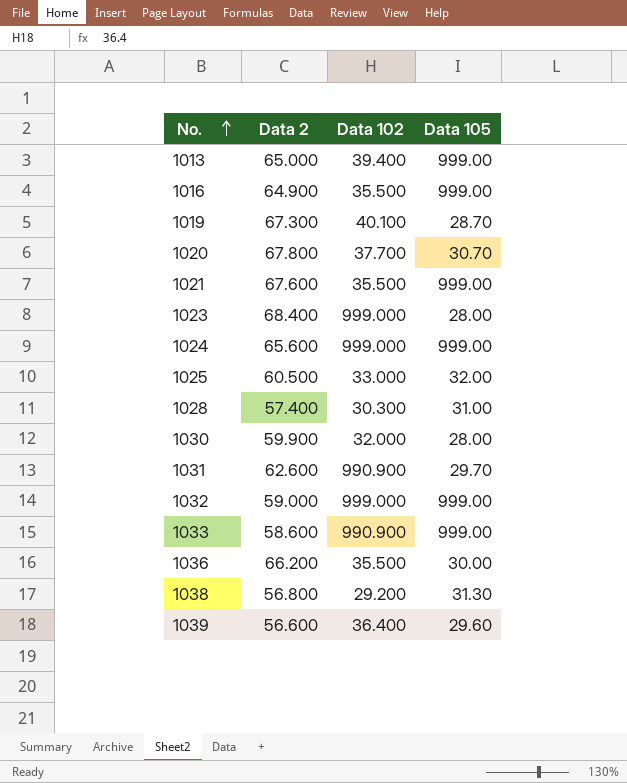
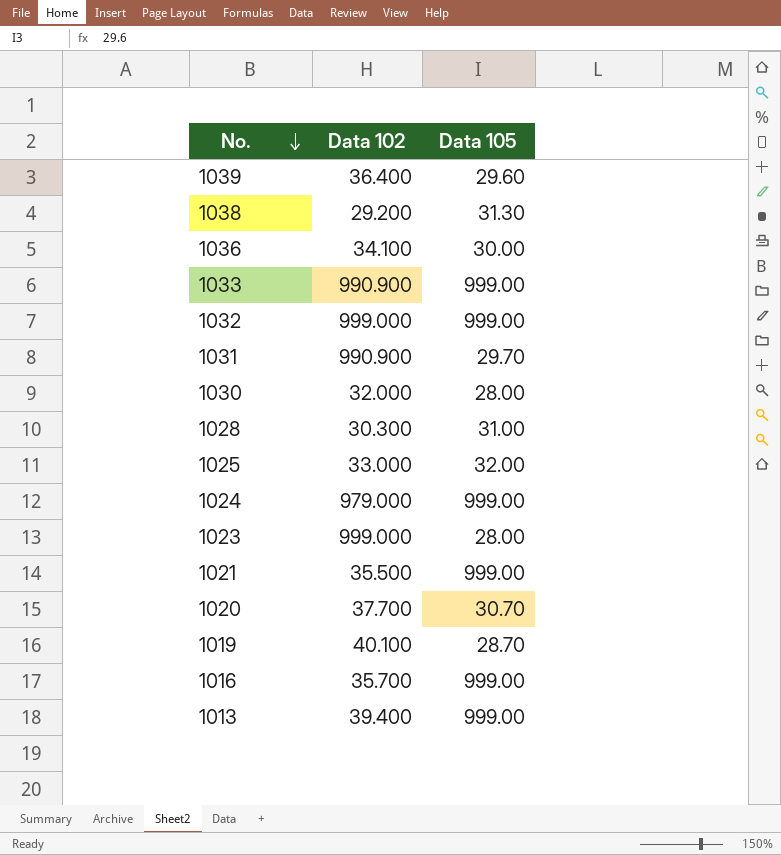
row order: No. ascending -> No. descending
column Data 2 | position: 2 -> none
1036 | Data 102: 35.500 -> 34.100
1024 | Data 102: 999.000 -> 979.000
1016 | Data 102: 35.500 -> 35.700

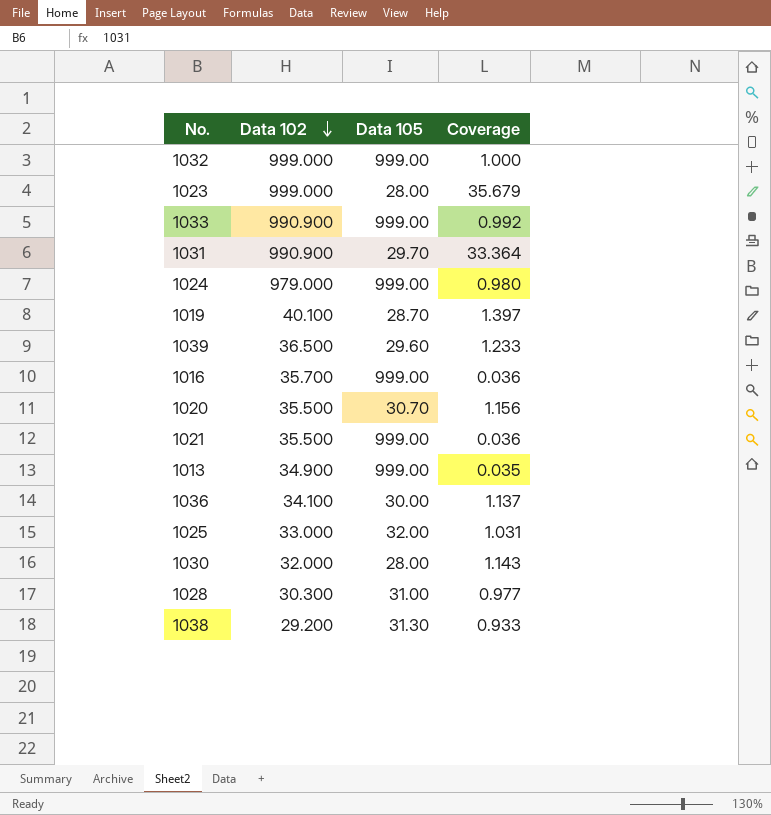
row order: No. descending -> Data 102 descending
column Coverage | formula: none -> [Data 102] / [Data 105]
1039 | Data 102: 36.400 -> 36.500
1020 | Data 102: 37.700 -> 35.500
1013 | Data 102: 39.400 -> 34.900

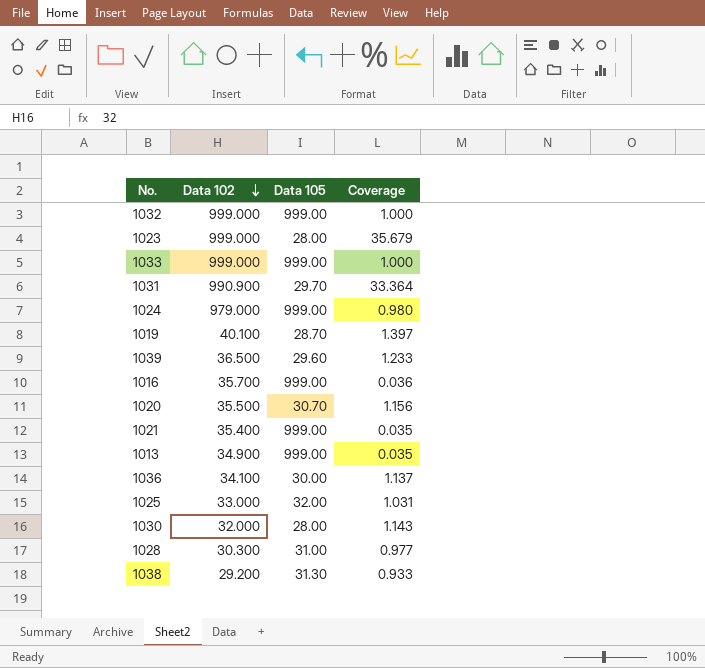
1033 | Data 102: 990.900 -> 999.000
1033 | Coverage: 0.992 -> 1.000
1021 | Data 102: 35.500 -> 35.400
1021 | Coverage: 0.036 -> 0.035

